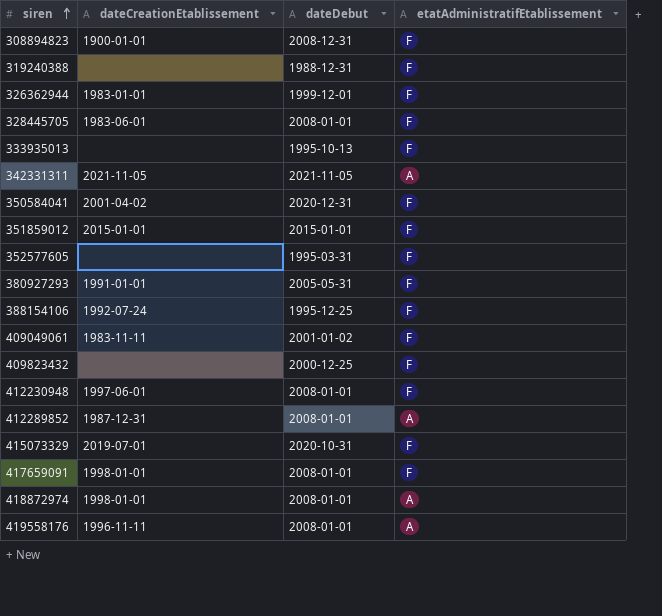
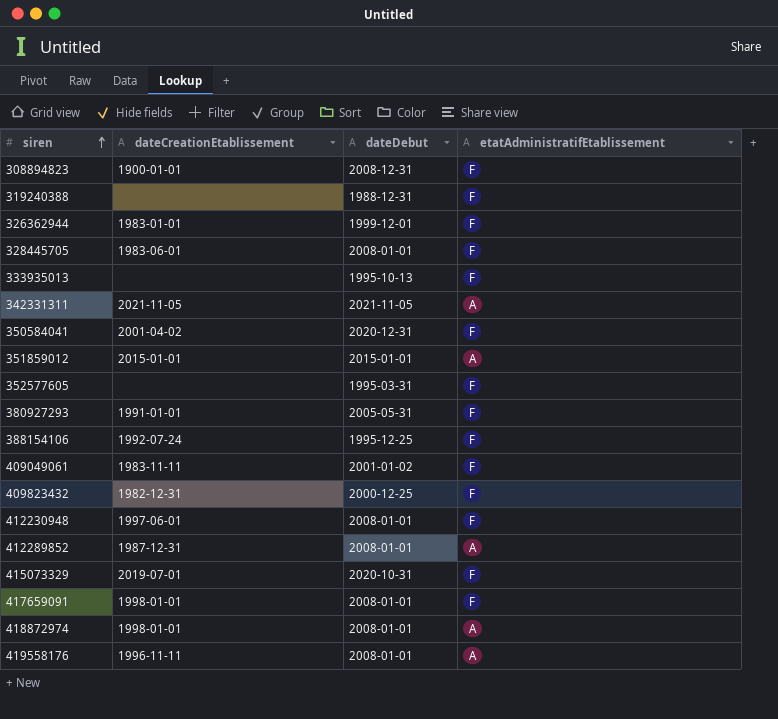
351859012 | etatAdministratifEtablissement: F -> A
409823432 | dateCreationEtablissement: none -> 1982-12-31

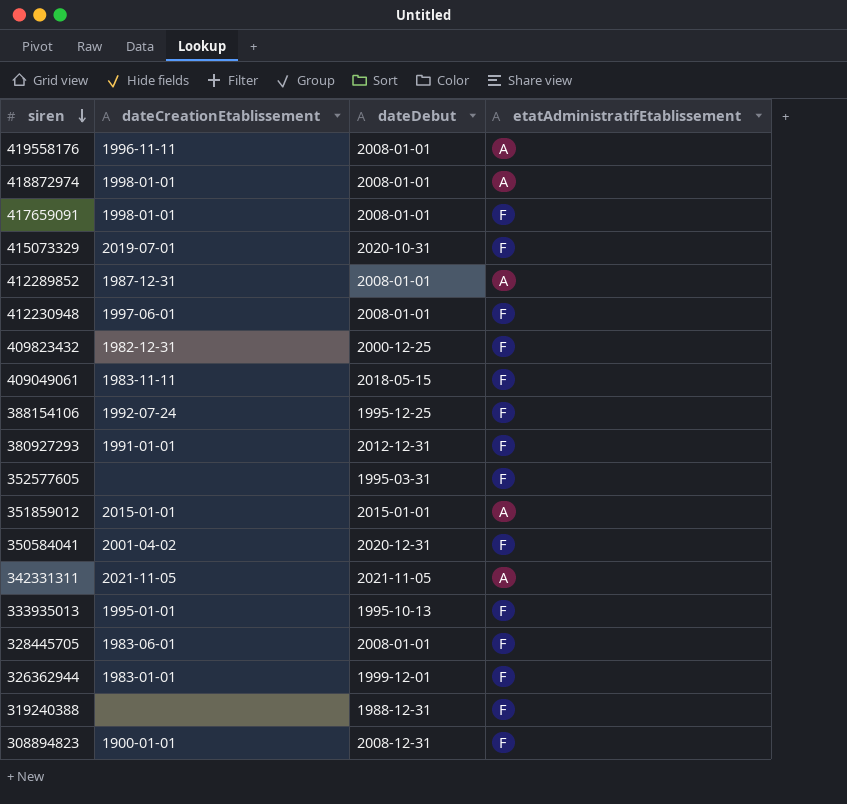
row order: siren ascending -> siren descending
409049061 | dateDebut: 2001-01-02 -> 2018-05-15
380927293 | dateDebut: 2005-05-31 -> 2012-12-31
333935013 | dateCreationEtablissement: none -> 1995-01-01

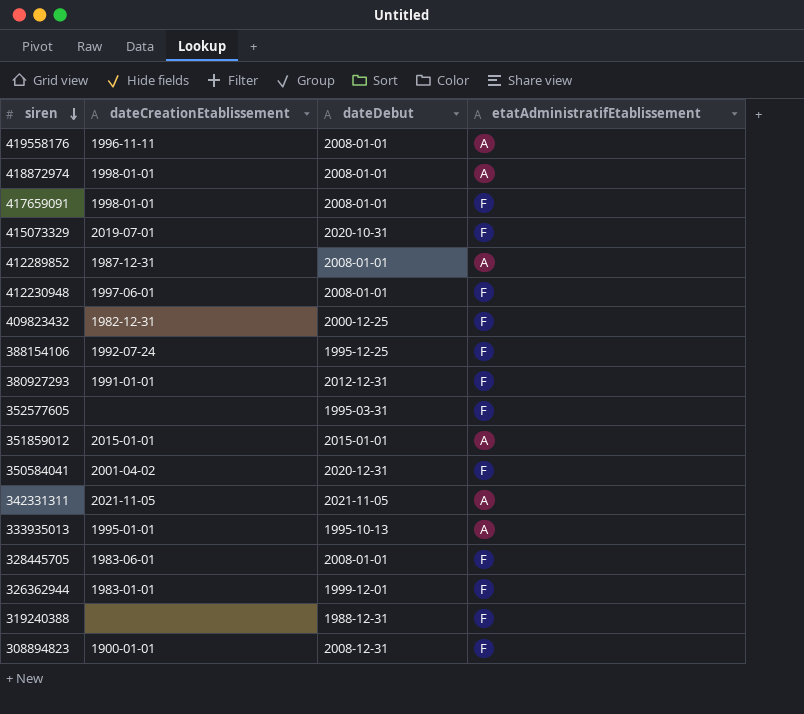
row 409049061: 1983-11-11 | 2018-05-15 | F -> none
333935013 | etatAdministratifEtablissement: F -> A

